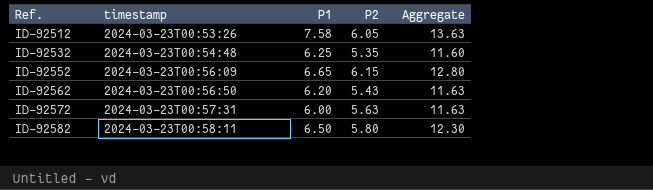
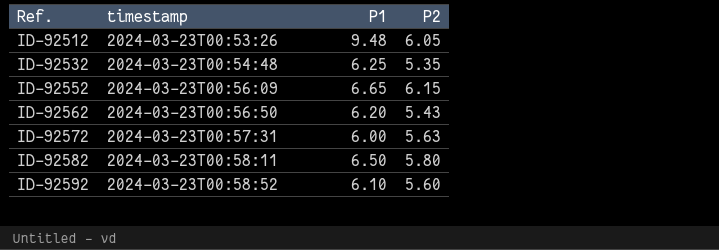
column Aggregate | formula: [P1] + [P2] -> none
ID-92512 | P1: 7.58 -> 9.48
row ID-92592: none -> 2024-03-23T00:58:52 | 6.10 | 5.60

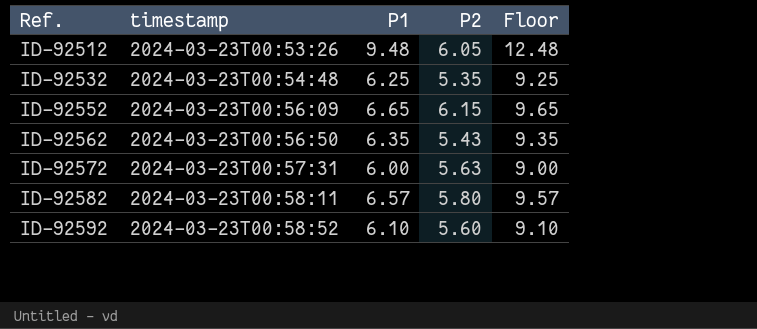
column Floor | formula: none -> [P1] + 3
ID-92562 | P1: 6.20 -> 6.35
ID-92582 | P1: 6.50 -> 6.57

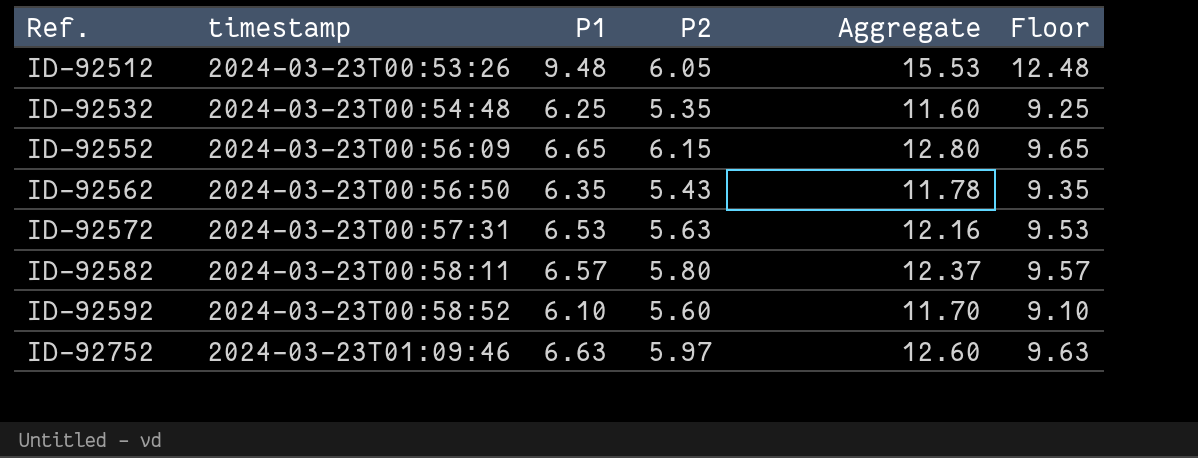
column Aggregate | formula: none -> [P1] + [P2]
ID-92572 | P1: 6.00 -> 6.53
ID-92572 | Floor: 9.00 -> 9.53
row ID-92752: none -> 2024-03-23T01:09:46 | 6.63 | 5.97 | 12.60 | 9.63

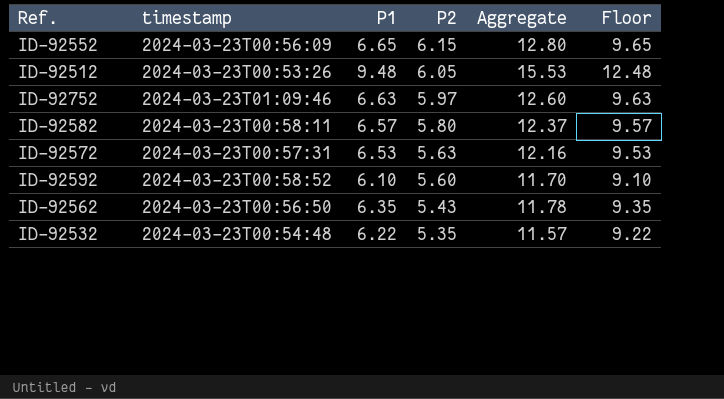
row order: Ref. ascending -> P2 descending
ID-92532 | P1: 6.25 -> 6.22
ID-92532 | Aggregate: 11.60 -> 11.57
ID-92532 | Floor: 9.25 -> 9.22

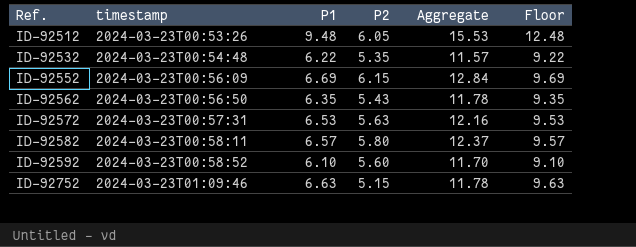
row order: P2 descending -> Ref. ascending
ID-92552 | P1: 6.65 -> 6.69
ID-92552 | Aggregate: 12.80 -> 12.84
ID-92552 | Floor: 9.65 -> 9.69
ID-92752 | P2: 5.97 -> 5.15
ID-92752 | Aggregate: 12.60 -> 11.78

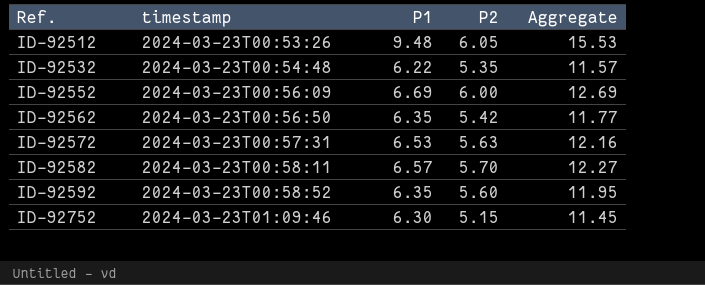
column Floor | formula: [P1] + 3 -> none
ID-92552 | P2: 6.15 -> 6.00
ID-92552 | Aggregate: 12.84 -> 12.69
ID-92562 | P2: 5.43 -> 5.42
ID-92562 | Aggregate: 11.78 -> 11.77
ID-92582 | P2: 5.80 -> 5.70
ID-92582 | Aggregate: 12.37 -> 12.27
ID-92592 | P1: 6.10 -> 6.35
ID-92592 | Aggregate: 11.70 -> 11.95
ID-92752 | P1: 6.63 -> 6.30
ID-92752 | Aggregate: 11.78 -> 11.45

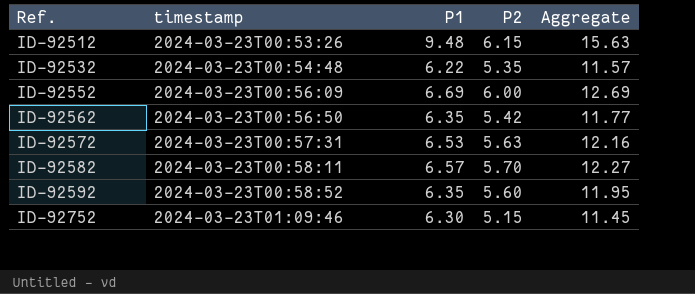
ID-92512 | P2: 6.05 -> 6.15
ID-92512 | Aggregate: 15.53 -> 15.63

